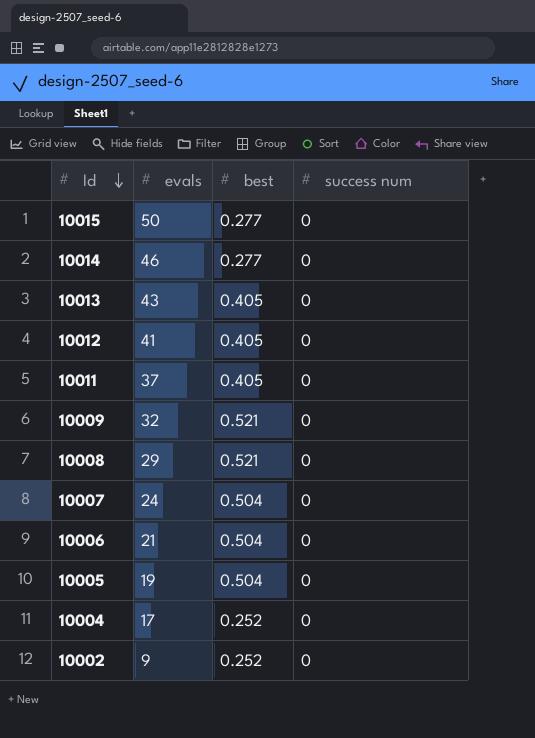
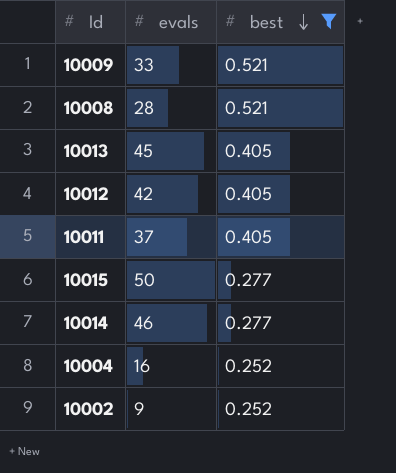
filter: none -> best != 0.504
row order: Id descending -> best descending
column success num | position: 4 -> none
10009 | evals: 32 -> 33
10008 | evals: 29 -> 28
10013 | evals: 43 -> 45
10012 | evals: 41 -> 42
10004 | evals: 17 -> 16

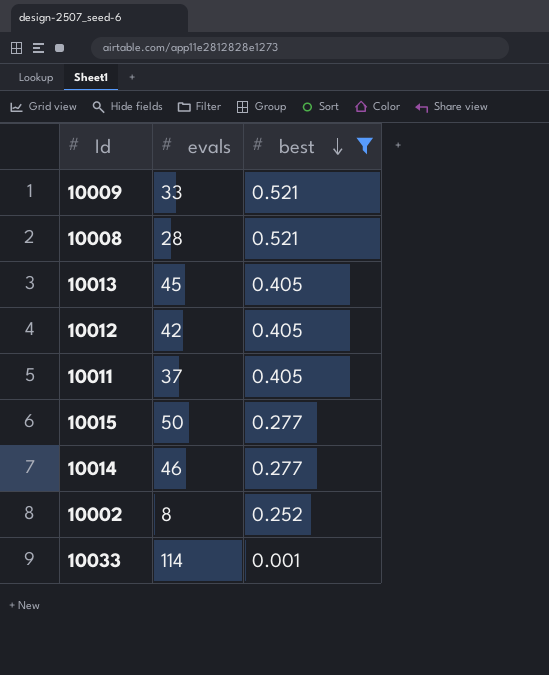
row 10004: 16 | 0.252 -> none
10002 | evals: 9 -> 8
row 10033: none -> 114 | 0.001

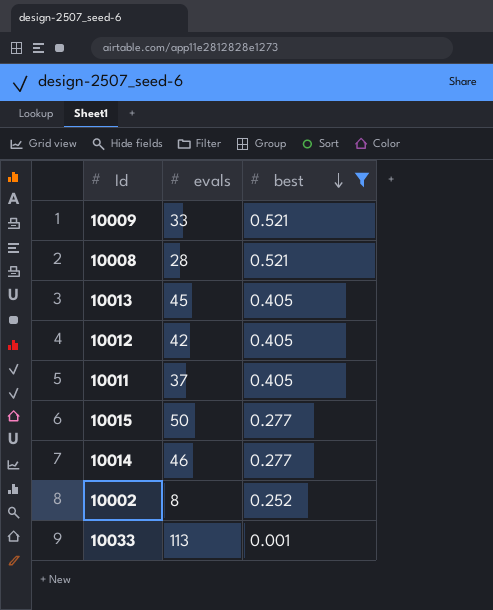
10033 | evals: 114 -> 113

